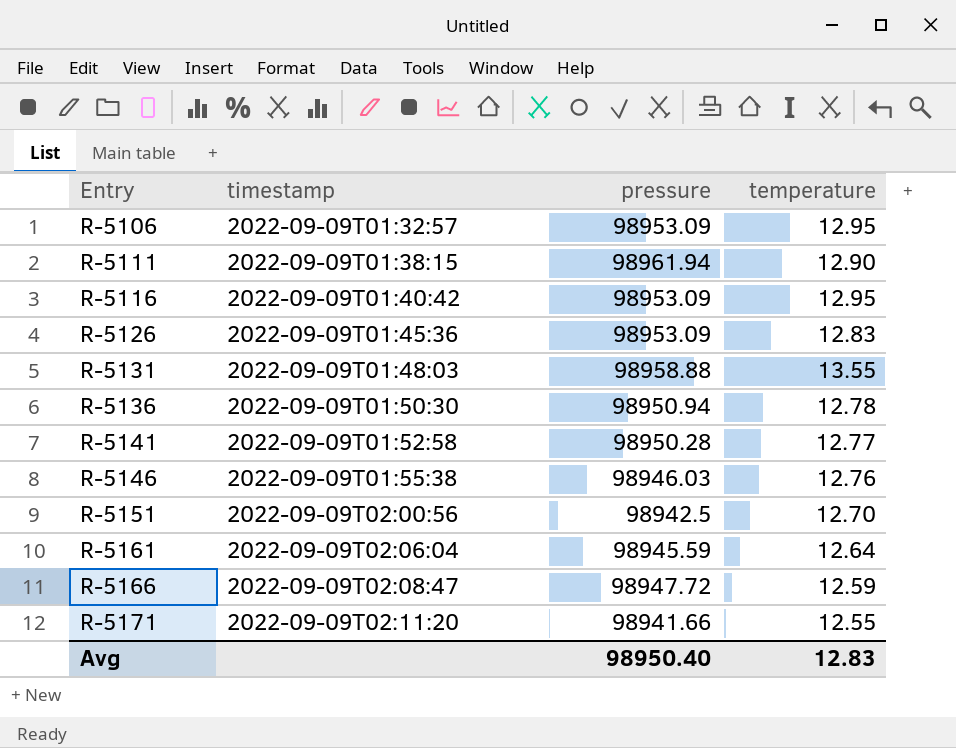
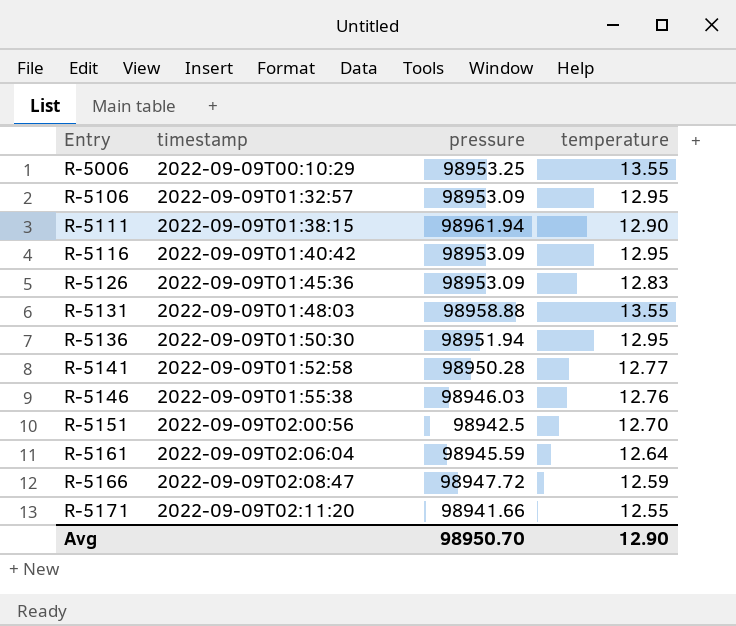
row R-5006: none -> 2022-09-09T00:10:29 | 98953.25 | 13.55
R-5136 | pressure: 98950.94 -> 98951.94
R-5136 | temperature: 12.78 -> 12.95
Avg | pressure: 98950.40 -> 98950.70
Avg | temperature: 12.83 -> 12.90

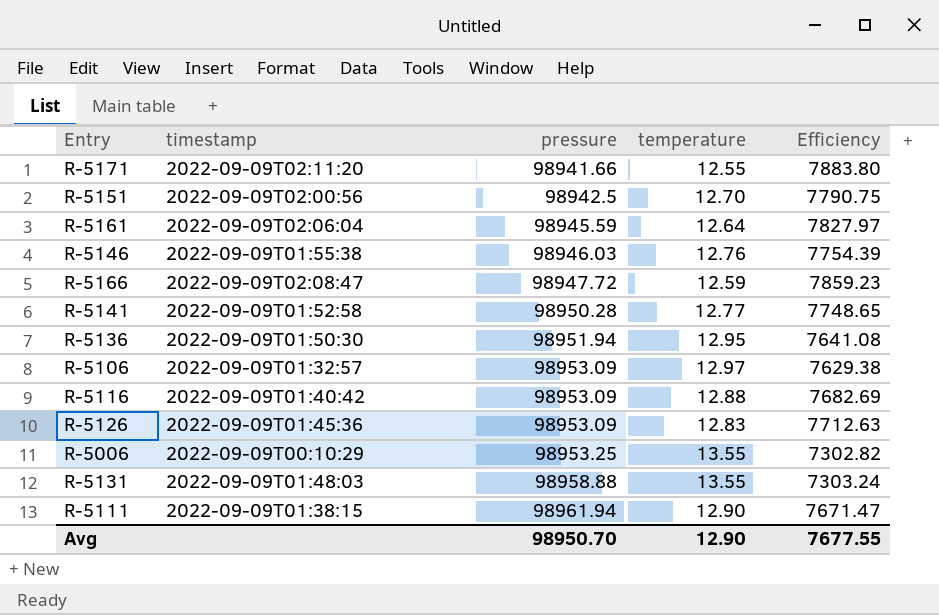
row order: Entry ascending -> pressure ascending
column Efficiency | formula: none -> [pressure] / [temperature]
R-5106 | temperature: 12.95 -> 12.97
R-5116 | temperature: 12.95 -> 12.88

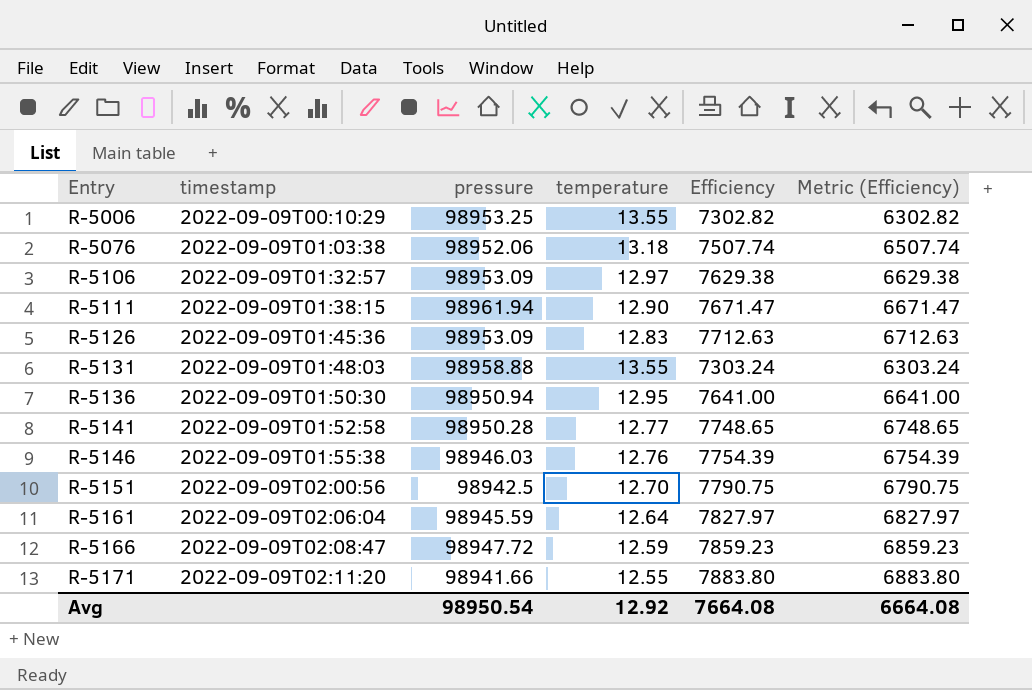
row order: pressure ascending -> Entry ascending
column Metric (Efficiency) | formula: none -> [Efficiency] - 1000
row R-5116: 2022-09-09T01:40:42 | 98953.09 | 12.88 | 7682.69 -> none
row R-5076: none -> 2022-09-09T01:03:38 | 98952.06 | 13.18 | 7507.74 | 6507.74
R-5136 | pressure: 98951.94 -> 98950.94
R-5136 | Efficiency: 7641.08 -> 7641.00
Avg | pressure: 98950.70 -> 98950.54
Avg | temperature: 12.90 -> 12.92
Avg | Efficiency: 7677.55 -> 7664.08

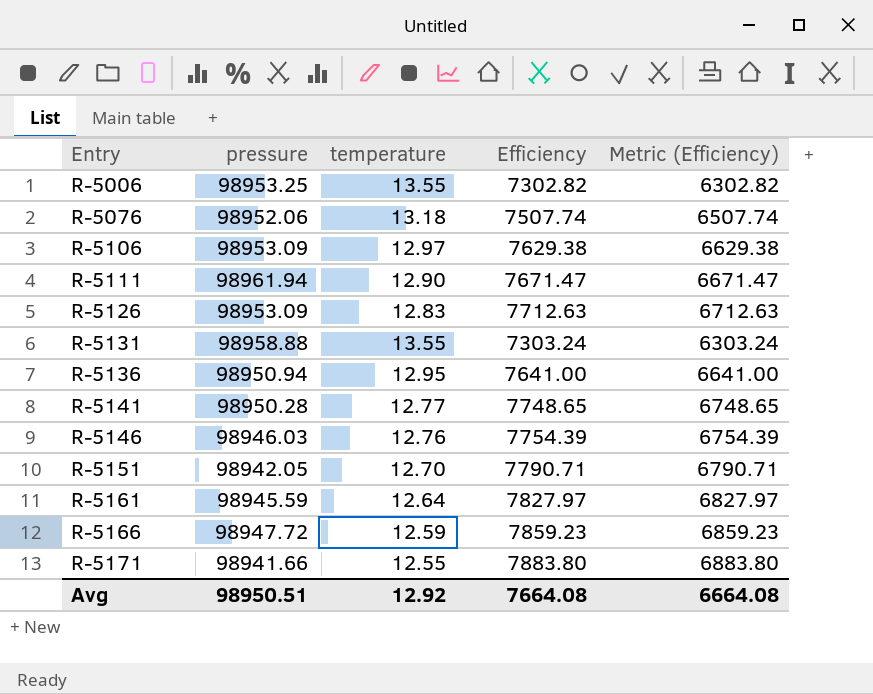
column timestamp | position: 2 -> none
R-5151 | pressure: 98942.5 -> 98942.05
R-5151 | Efficiency: 7790.75 -> 7790.71
R-5151 | Metric (Efficiency): 6790.75 -> 6790.71
Avg | pressure: 98950.54 -> 98950.51

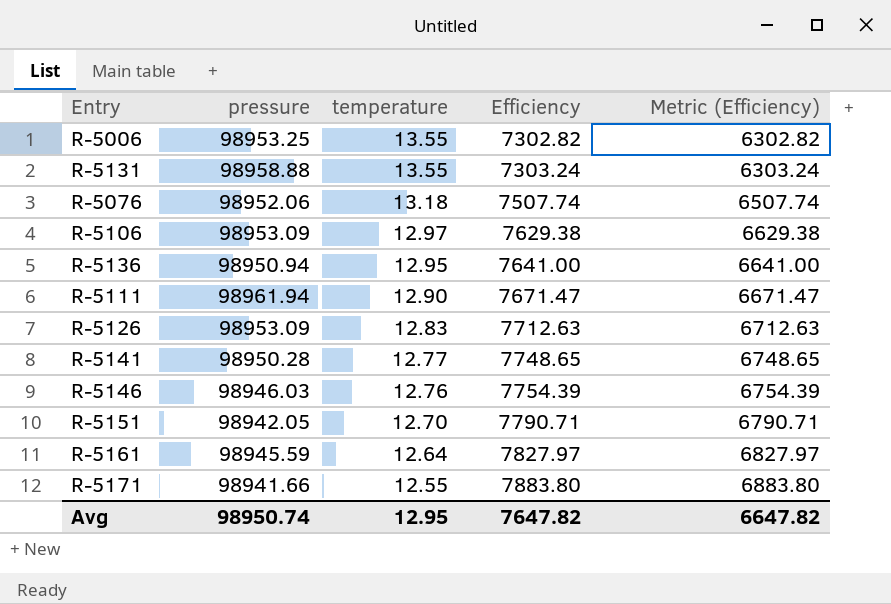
row order: Entry ascending -> temperature descending
row R-5166: 98947.72 | 12.59 | 7859.23 | 6859.23 -> none
Avg | pressure: 98950.51 -> 98950.74
Avg | temperature: 12.92 -> 12.95
Avg | Efficiency: 7664.08 -> 7647.82
Avg | Metric (Efficiency): 6664.08 -> 6647.82

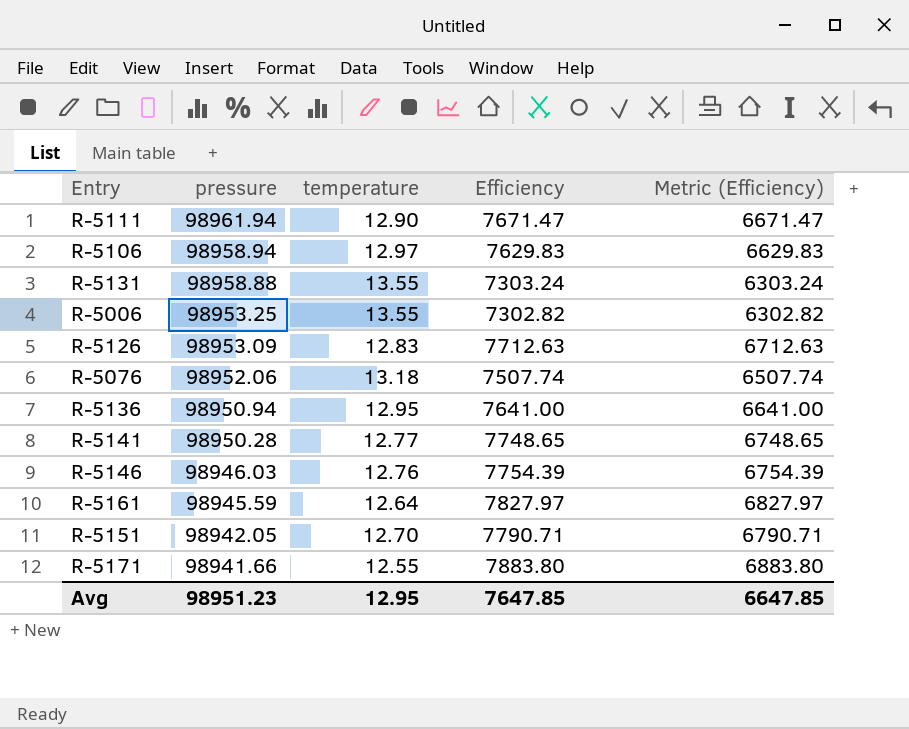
row order: temperature descending -> pressure descending
R-5106 | pressure: 98953.09 -> 98958.94
R-5106 | Efficiency: 7629.38 -> 7629.83
R-5106 | Metric (Efficiency): 6629.38 -> 6629.83
Avg | pressure: 98950.74 -> 98951.23
Avg | Efficiency: 7647.82 -> 7647.85
Avg | Metric (Efficiency): 6647.82 -> 6647.85

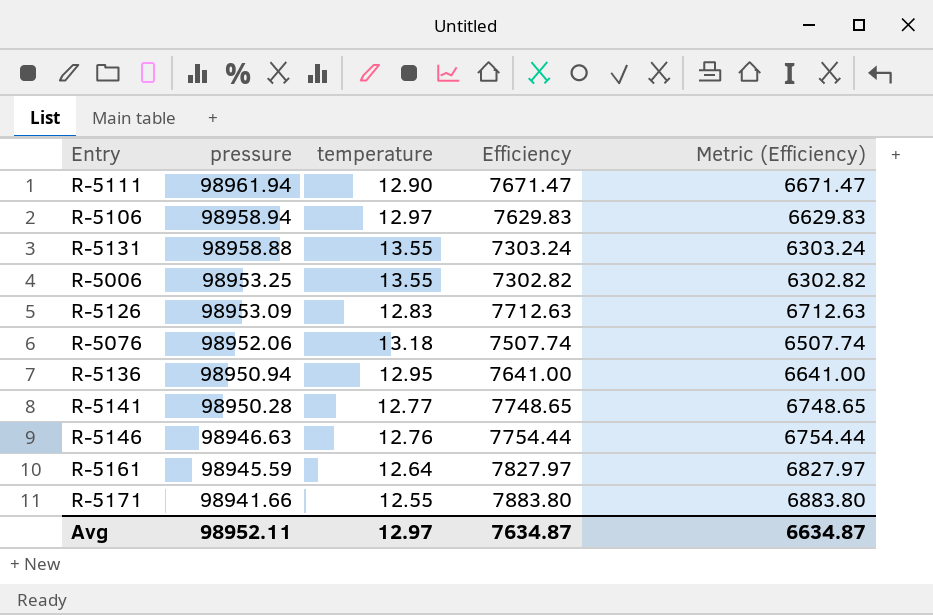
row R-5151: 98942.05 | 12.70 | 7790.71 | 6790.71 -> none
R-5146 | pressure: 98946.03 -> 98946.63
R-5146 | Efficiency: 7754.39 -> 7754.44
R-5146 | Metric (Efficiency): 6754.39 -> 6754.44
Avg | pressure: 98951.23 -> 98952.11
Avg | temperature: 12.95 -> 12.97
Avg | Efficiency: 7647.85 -> 7634.87
Avg | Metric (Efficiency): 6647.85 -> 6634.87

